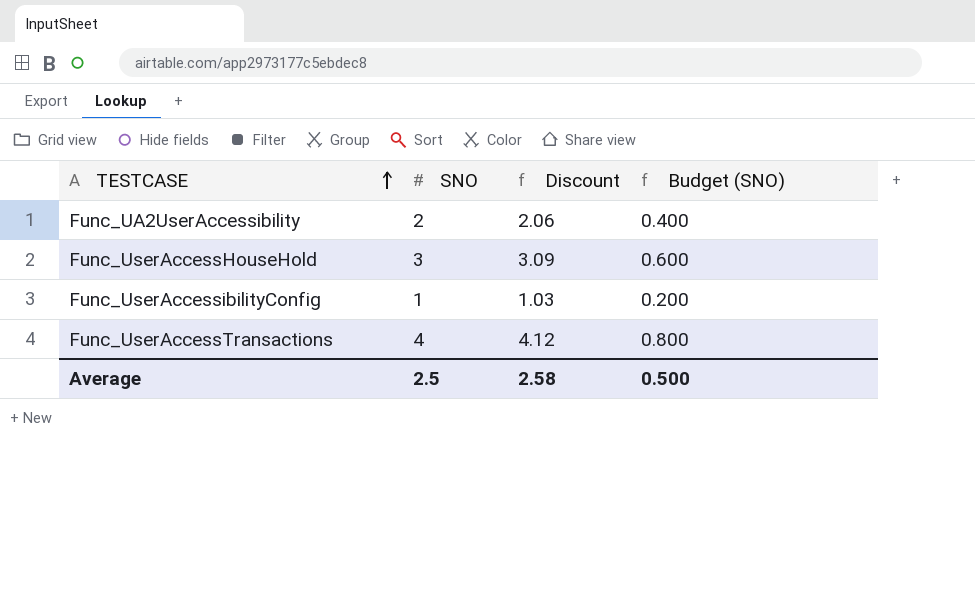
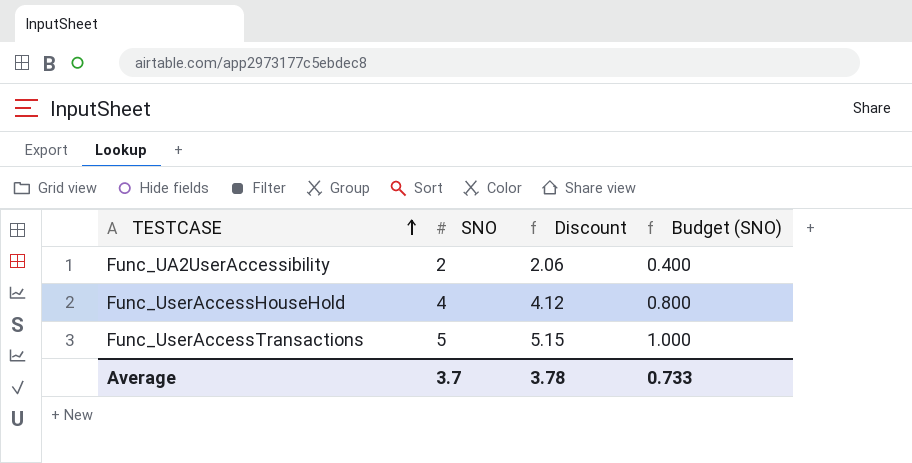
row Func_UserAccessibilityConfig: 1 | 1.03 | 0.200 -> none
Func_UserAccessHouseHold | SNO: 3 -> 4
Func_UserAccessHouseHold | Discount: 3.09 -> 4.12
Func_UserAccessHouseHold | Budget (SNO): 0.600 -> 0.800
Func_UserAccessTransactions | SNO: 4 -> 5
Func_UserAccessTransactions | Discount: 4.12 -> 5.15
Func_UserAccessTransactions | Budget (SNO): 0.800 -> 1.000
Average | SNO: 2.5 -> 3.7
Average | Discount: 2.58 -> 3.78
Average | Budget (SNO): 0.500 -> 0.733

